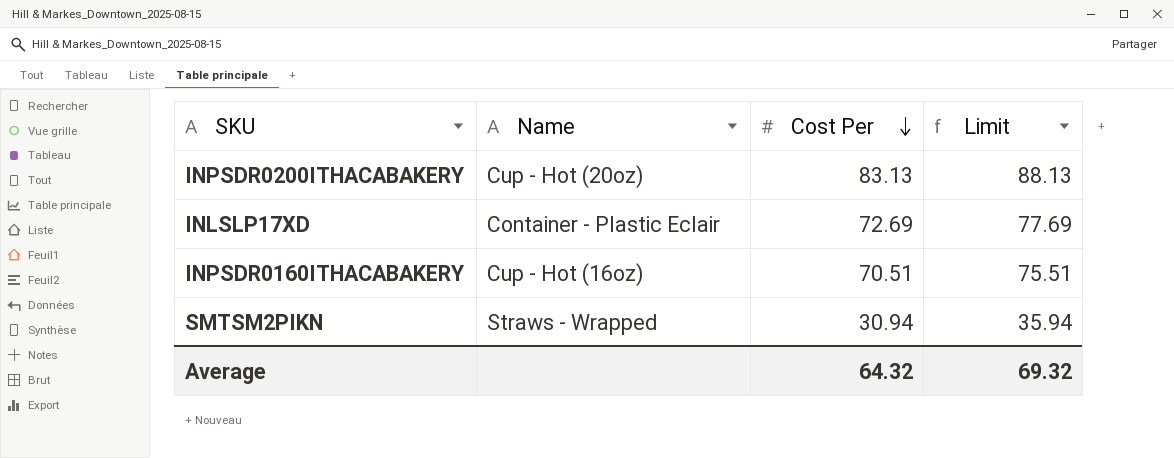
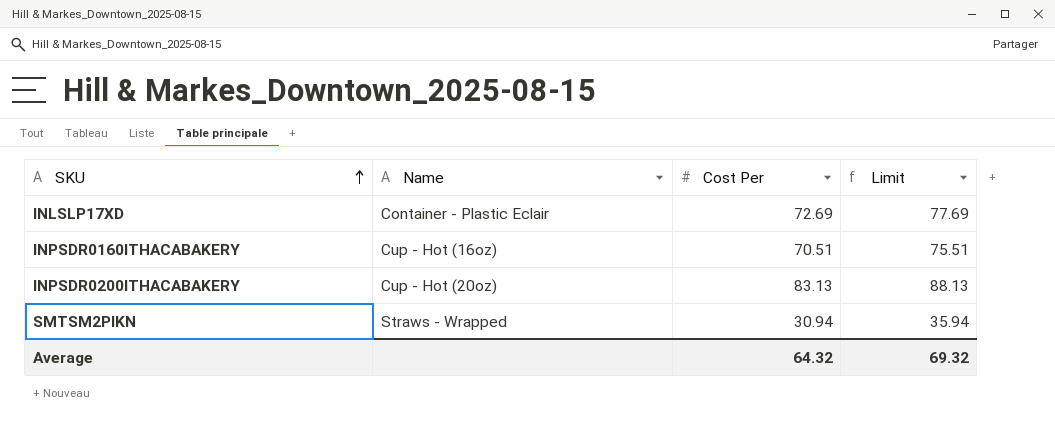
row order: Cost Per descending -> SKU ascending

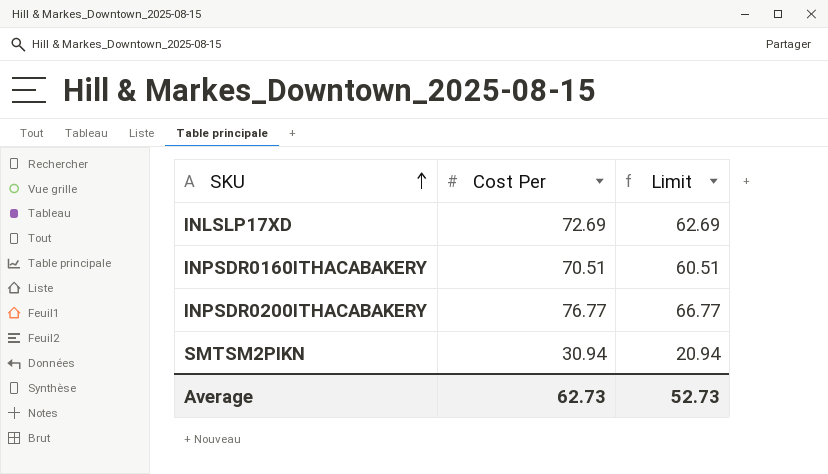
column Name | position: 2 -> none
column Limit | formula: [Cost Per] + 5 -> [Cost Per] - 10
INPSDR0200ITHACABAKERY | Cost Per: 83.13 -> 76.77
Average | Cost Per: 64.32 -> 62.73
Average | Limit: 69.32 -> 52.73

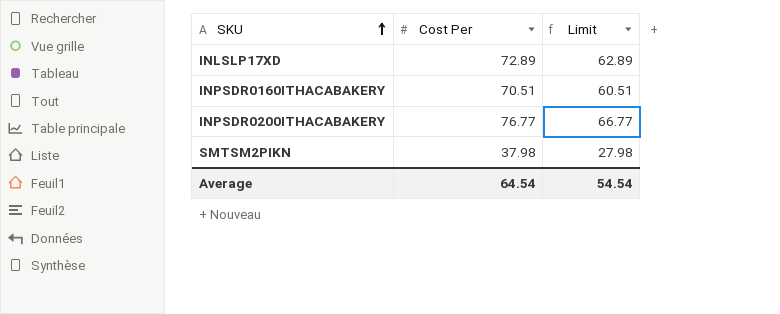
INLSLP17XD | Cost Per: 72.69 -> 72.89
INLSLP17XD | Limit: 62.69 -> 62.89
SMTSM2PIKN | Cost Per: 30.94 -> 37.98
SMTSM2PIKN | Limit: 20.94 -> 27.98
Average | Cost Per: 62.73 -> 64.54
Average | Limit: 52.73 -> 54.54

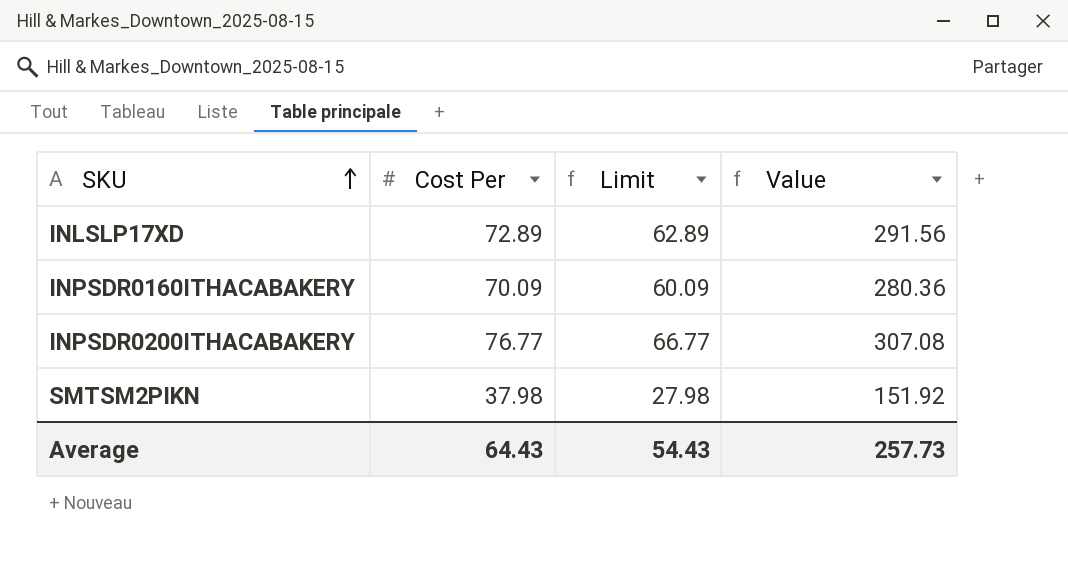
column Value | formula: none -> [Cost Per] * 4
INPSDR0160ITHACABAKERY | Cost Per: 70.51 -> 70.09
INPSDR0160ITHACABAKERY | Limit: 60.51 -> 60.09
Average | Cost Per: 64.54 -> 64.43
Average | Limit: 54.54 -> 54.43

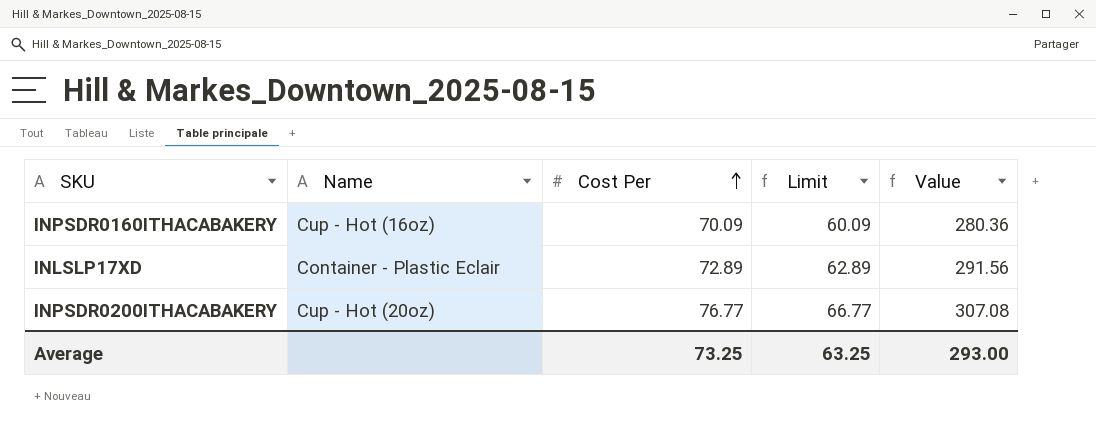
row order: SKU ascending -> Cost Per ascending
column Name | position: none -> 2
row SMTSM2PIKN: 37.98 | 27.98 | 151.92 -> none
Average | Cost Per: 64.43 -> 73.25
Average | Limit: 54.43 -> 63.25
Average | Value: 257.73 -> 293.00

